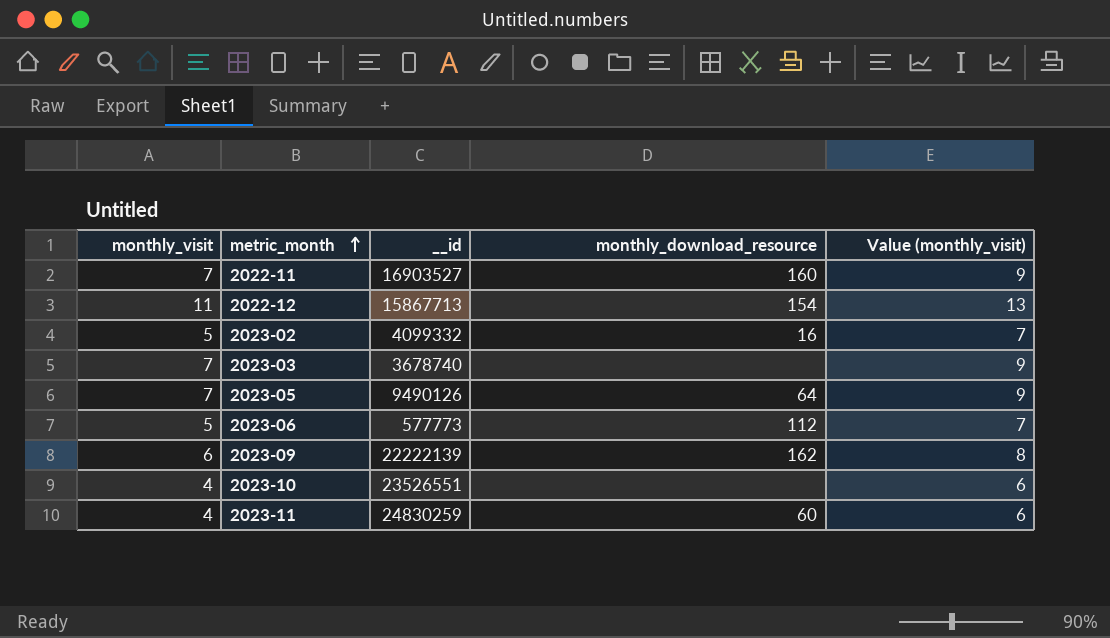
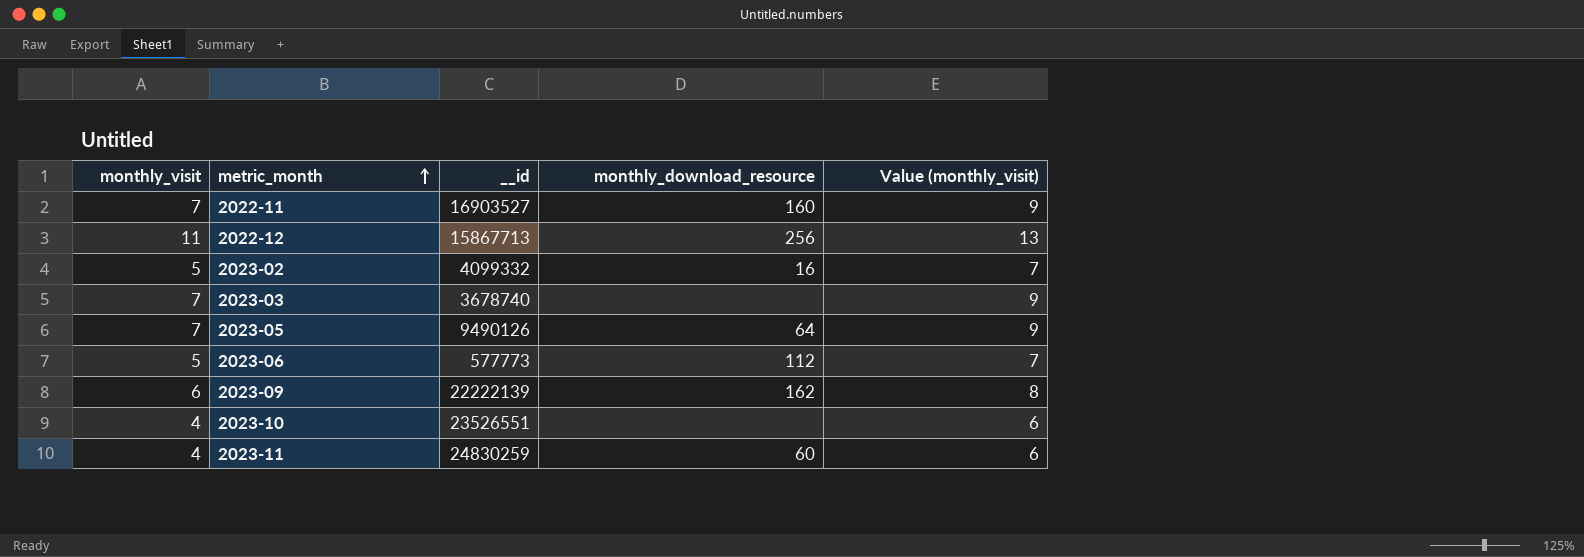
2022-12 | monthly_download_resource: 154 -> 256

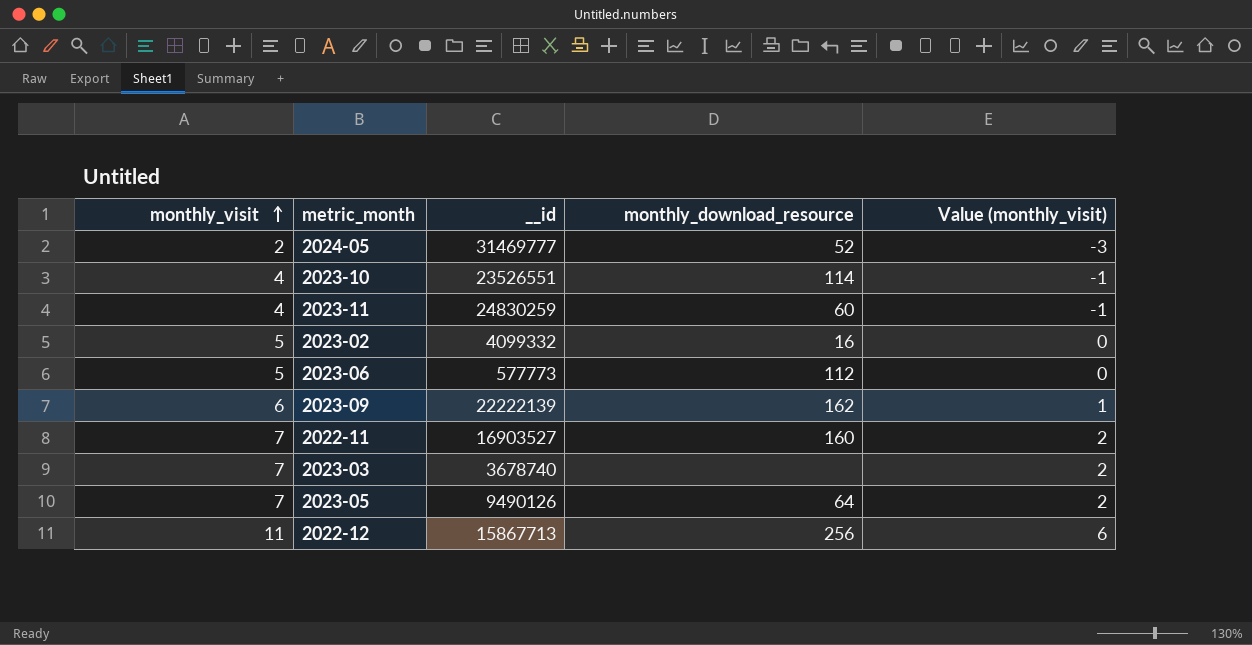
row order: metric_month ascending -> monthly_visit ascending
column Value (monthly_visit) | formula: [monthly_visit] + 2 -> [monthly_visit] - 5
row 2024-05: none -> 2 | 31469777 | 52 | -3
2023-10 | monthly_download_resource: none -> 114

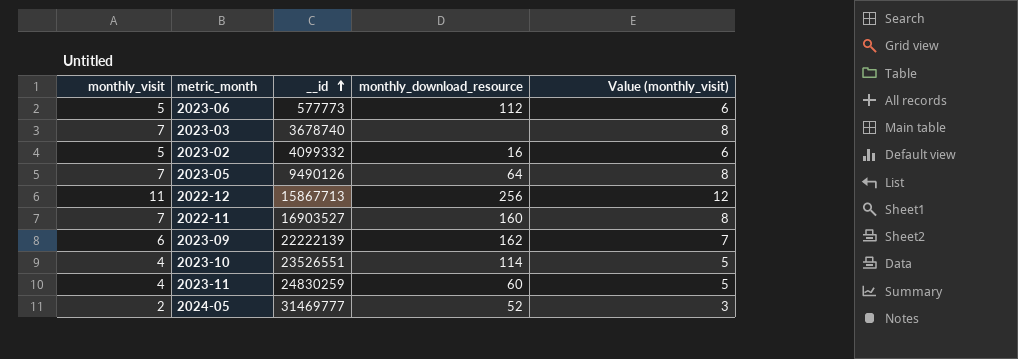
row order: monthly_visit ascending -> __id ascending
column Value (monthly_visit) | formula: [monthly_visit] - 5 -> [monthly_visit] + 1

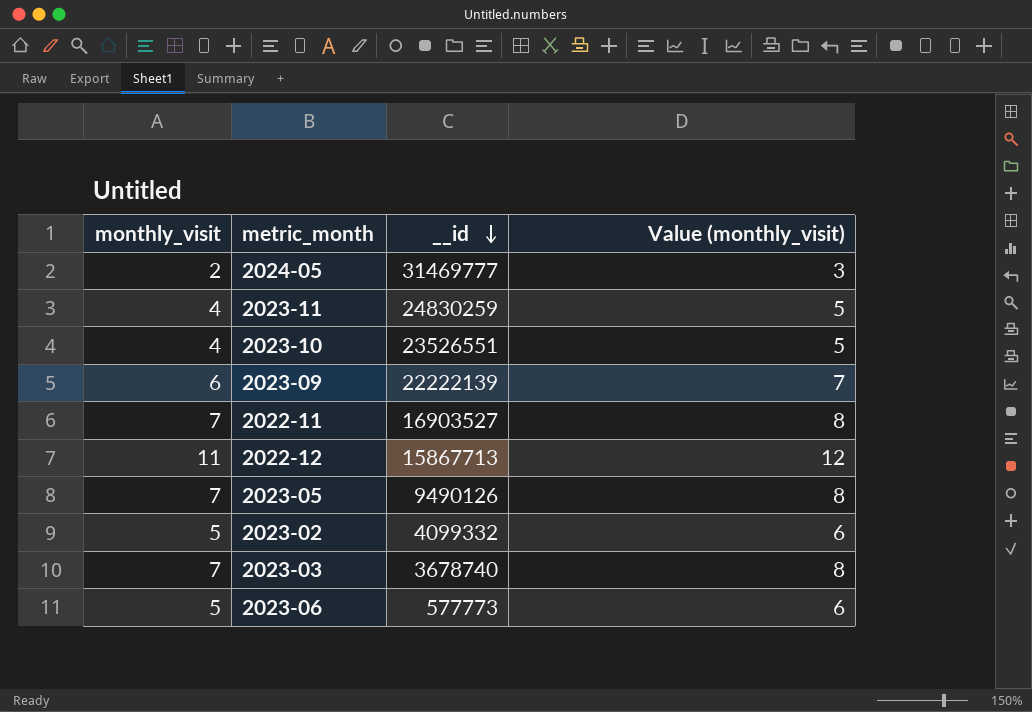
row order: __id ascending -> __id descending
column monthly_download_resource | position: 4 -> none

